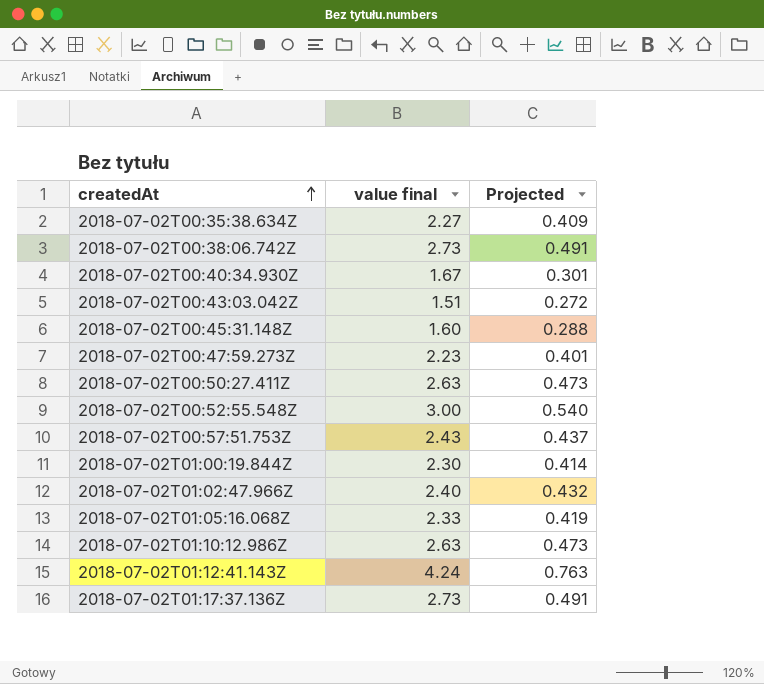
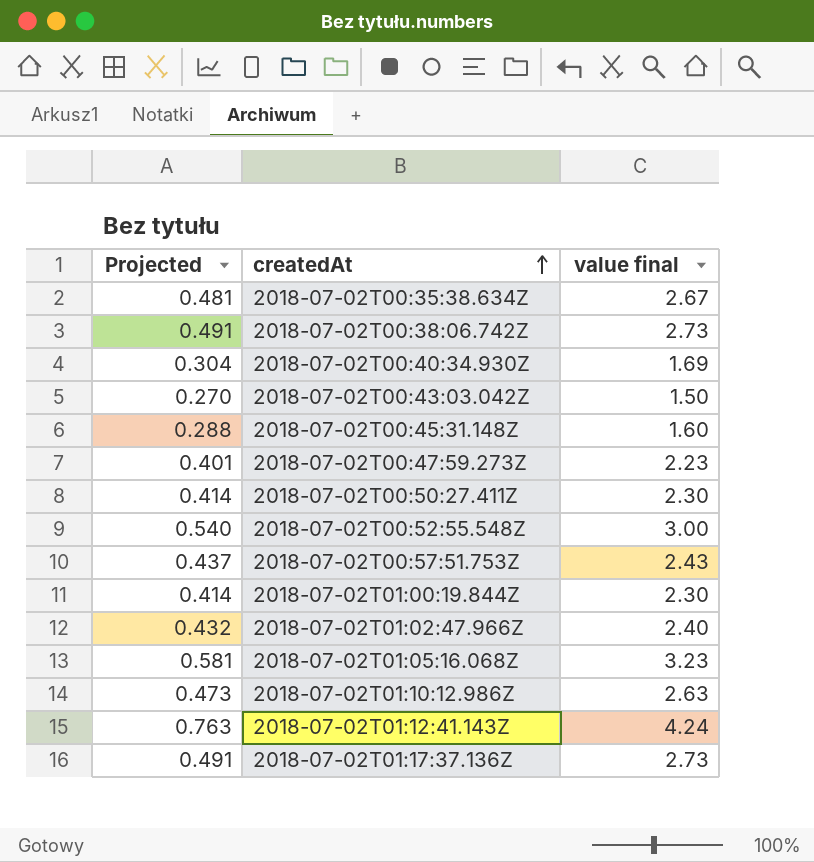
column Projected | position: 3 -> 1
2018-07-02T00:35:38.634Z | Projected: 0.409 -> 0.481
2018-07-02T00:35:38.634Z | value final: 2.27 -> 2.67
2018-07-02T00:40:34.930Z | Projected: 0.301 -> 0.304
2018-07-02T00:40:34.930Z | value final: 1.67 -> 1.69
2018-07-02T00:43:03.042Z | Projected: 0.272 -> 0.270
2018-07-02T00:43:03.042Z | value final: 1.51 -> 1.50
2018-07-02T00:50:27.411Z | Projected: 0.473 -> 0.414
2018-07-02T00:50:27.411Z | value final: 2.63 -> 2.30
2018-07-02T01:05:16.068Z | Projected: 0.419 -> 0.581
2018-07-02T01:05:16.068Z | value final: 2.33 -> 3.23

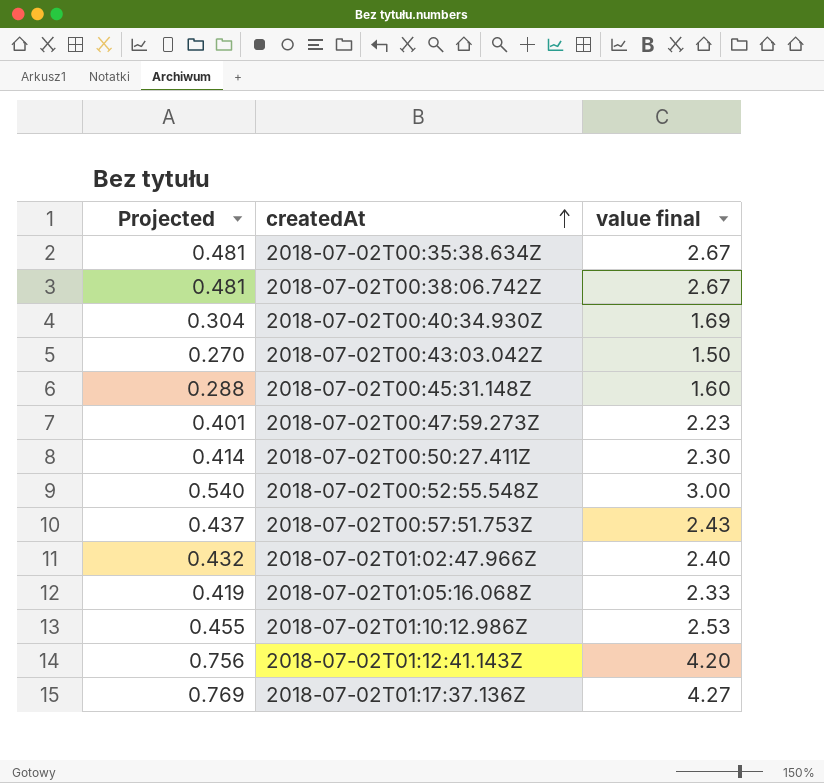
row 2018-07-02T01:00:19.844Z: 0.414 | 2.30 -> none
2018-07-02T00:38:06.742Z | Projected: 0.491 -> 0.481
2018-07-02T00:38:06.742Z | value final: 2.73 -> 2.67
2018-07-02T01:05:16.068Z | Projected: 0.581 -> 0.419
2018-07-02T01:05:16.068Z | value final: 3.23 -> 2.33
2018-07-02T01:10:12.986Z | Projected: 0.473 -> 0.455
2018-07-02T01:10:12.986Z | value final: 2.63 -> 2.53
2018-07-02T01:12:41.143Z | Projected: 0.763 -> 0.756
2018-07-02T01:12:41.143Z | value final: 4.24 -> 4.20
2018-07-02T01:17:37.136Z | Projected: 0.491 -> 0.769
2018-07-02T01:17:37.136Z | value final: 2.73 -> 4.27

